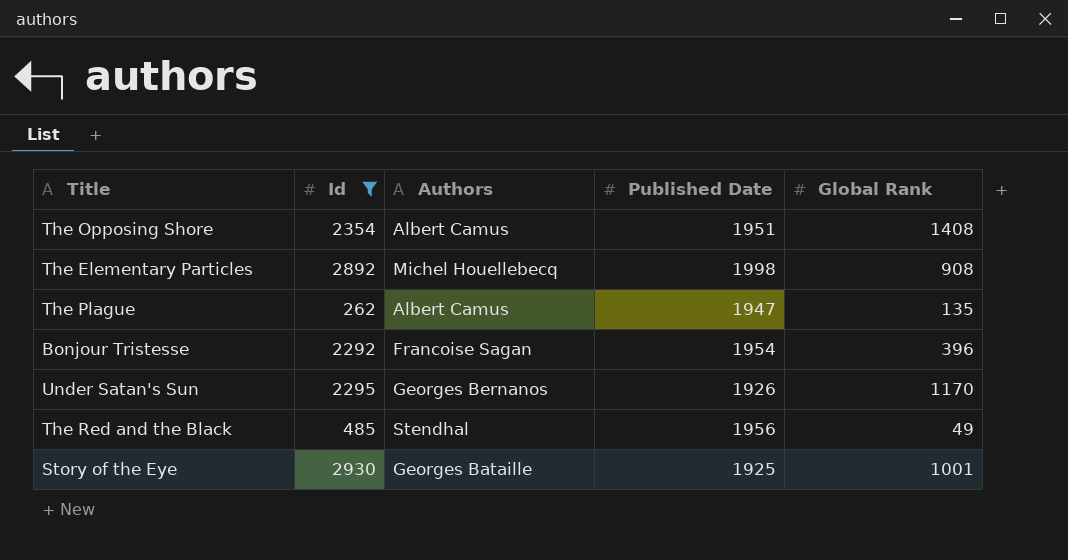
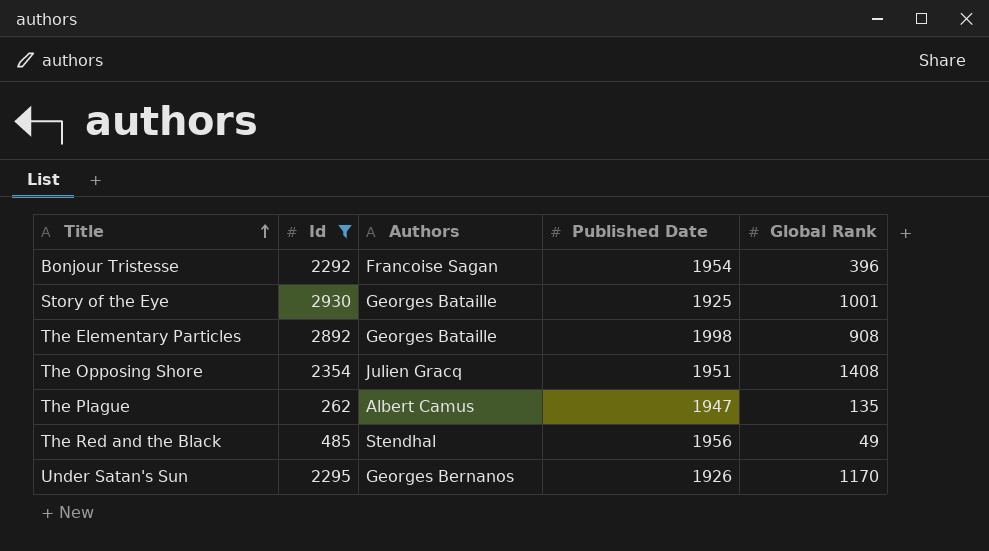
row order: none -> Title ascending
The Elementary Particles | Authors: Michel Houellebecq -> Georges Bataille
The Opposing Shore | Authors: Albert Camus -> Julien Gracq

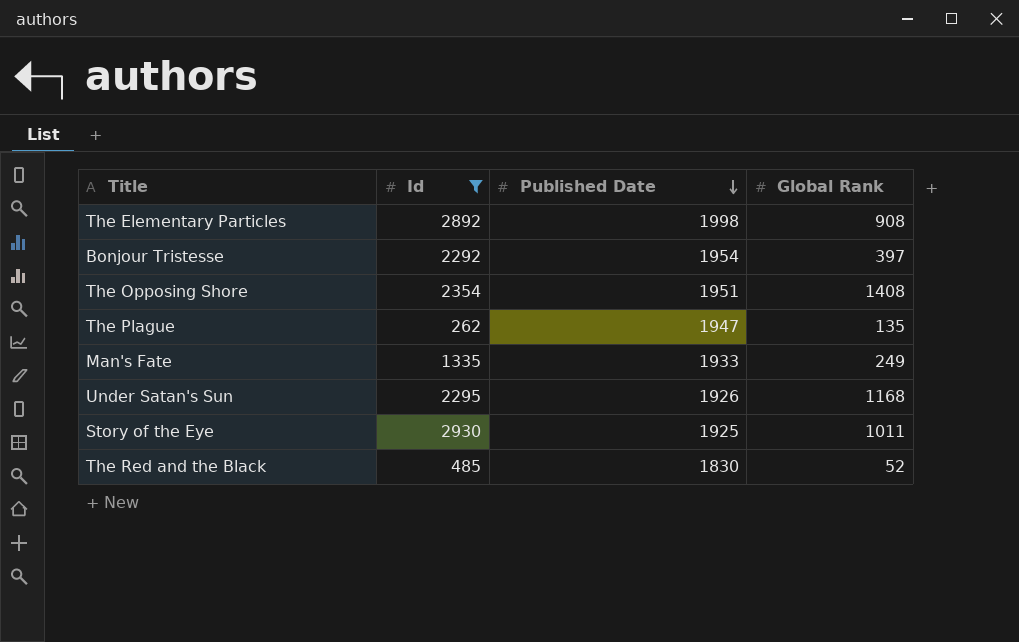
row order: Title ascending -> Published Date descending
column Authors | position: 3 -> none
Bonjour Tristesse | Global Rank: 396 -> 397
row Man's Fate: none -> 1335 | 1933 | 249
Under Satan's Sun | Global Rank: 1170 -> 1168
Story of the Eye | Global Rank: 1001 -> 1011
The Red and the Black | Published Date: 1956 -> 1830
The Red and the Black | Global Rank: 49 -> 52

